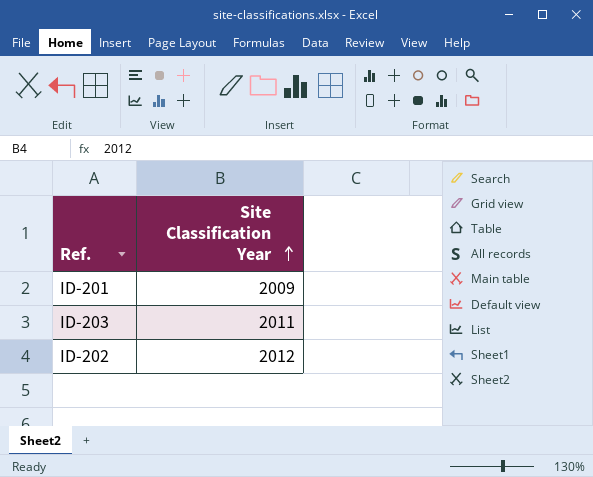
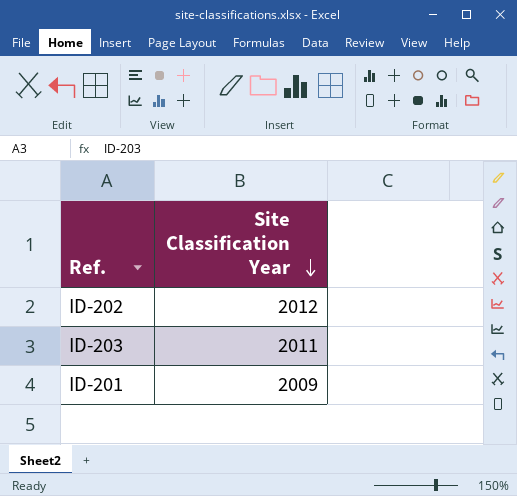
row order: Site Classification Year ascending -> Site Classification Year descending

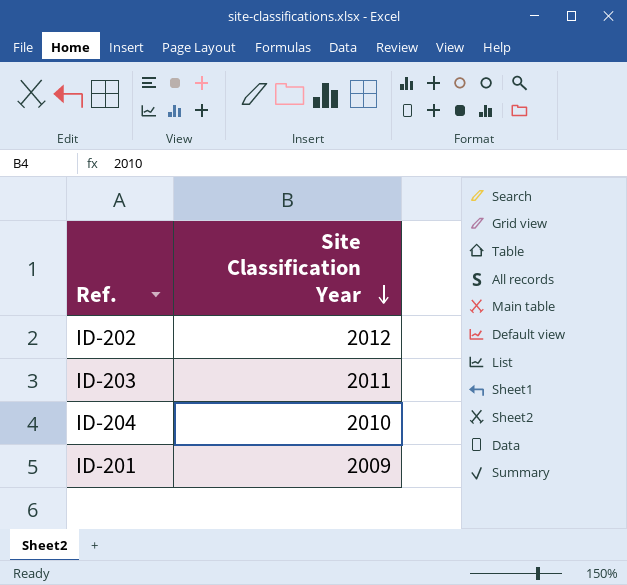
row ID-204: none -> 2010

